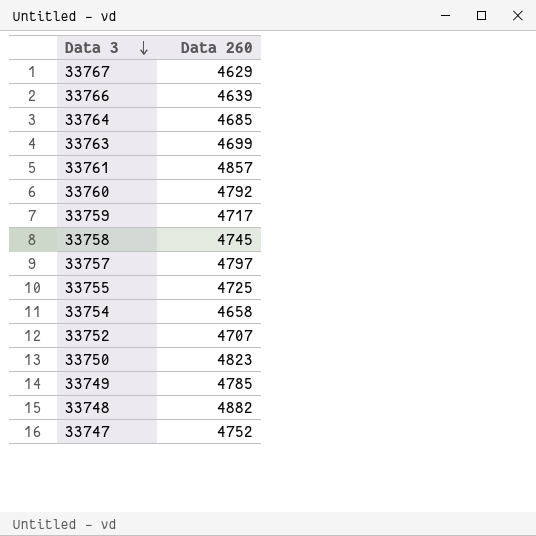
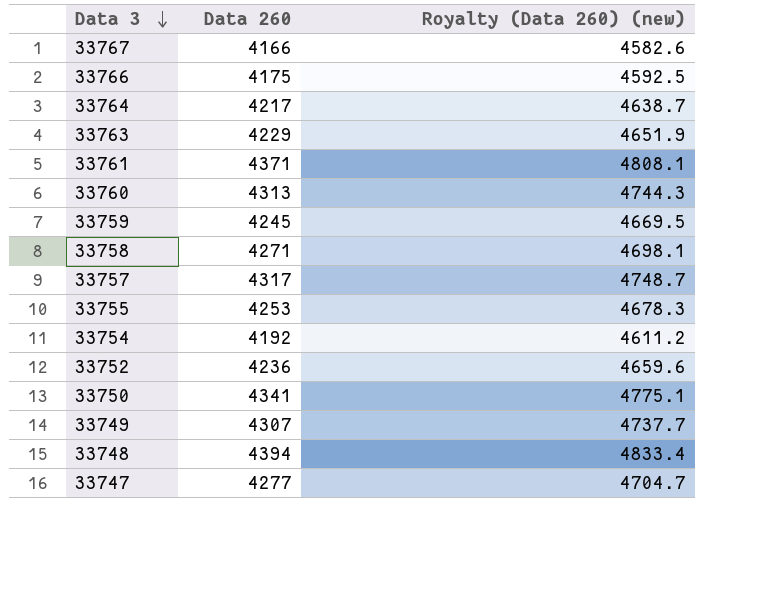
column Royalty (Data 260) (new) | formula: none -> [Data 260] * 1.1
33767 | Data 260: 4629 -> 4166
33766 | Data 260: 4639 -> 4175
33764 | Data 260: 4685 -> 4217
33763 | Data 260: 4699 -> 4229
33761 | Data 260: 4857 -> 4371
33760 | Data 260: 4792 -> 4313
33759 | Data 260: 4717 -> 4245
33758 | Data 260: 4745 -> 4271
33757 | Data 260: 4797 -> 4317
33755 | Data 260: 4725 -> 4253
33754 | Data 260: 4658 -> 4192
33752 | Data 260: 4707 -> 4236
33750 | Data 260: 4823 -> 4341
33749 | Data 260: 4785 -> 4307
33748 | Data 260: 4882 -> 4394
33747 | Data 260: 4752 -> 4277

